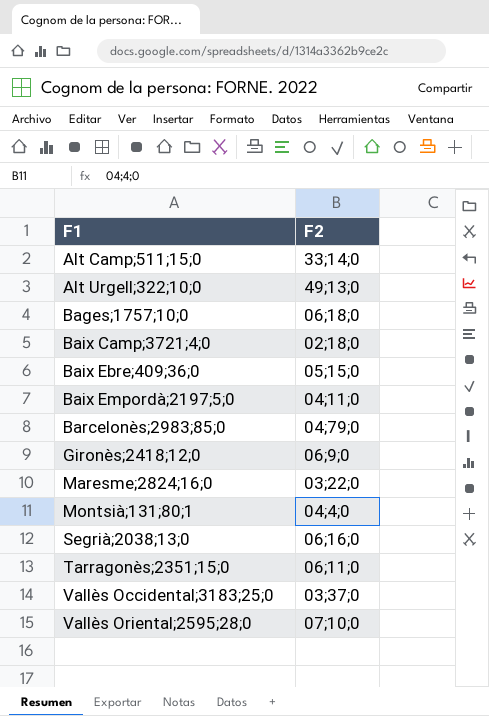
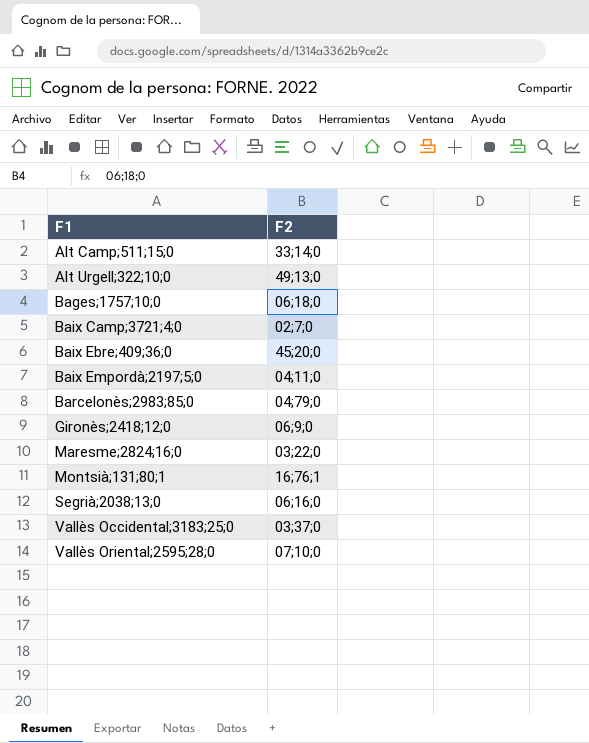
row Tarragonès;2351;15;0: 06;11;0 -> none
Baix Camp;3721;4;0 | F2: 02;18;0 -> 02;7;0
Baix Ebre;409;36;0 | F2: 05;15;0 -> 45;20;0
Montsià;131;80;1 | F2: 04;4;0 -> 16;76;1

